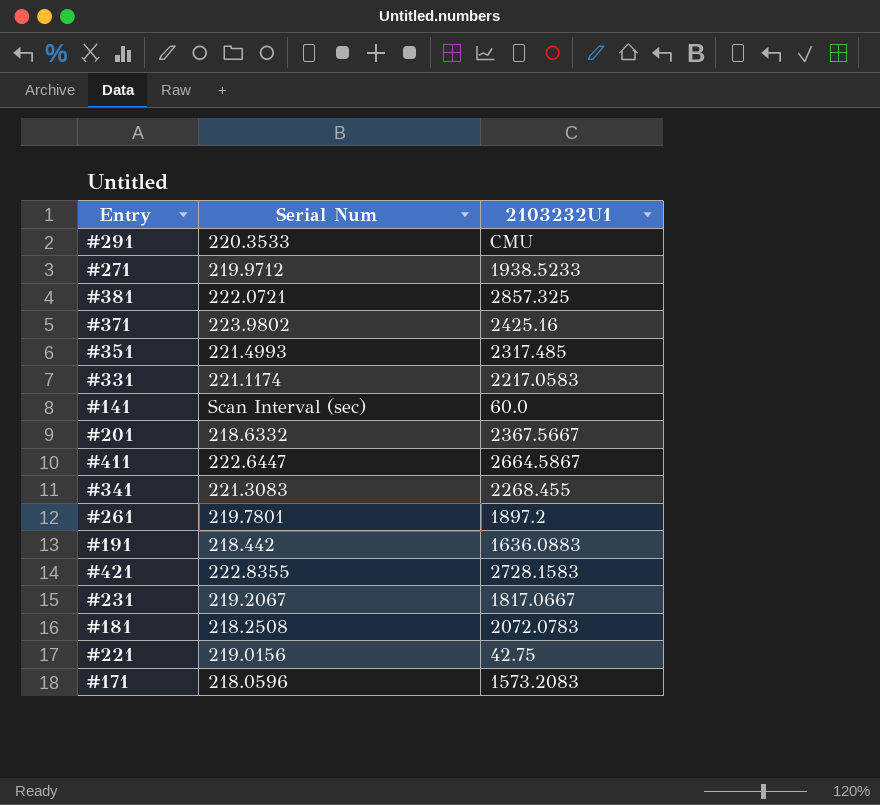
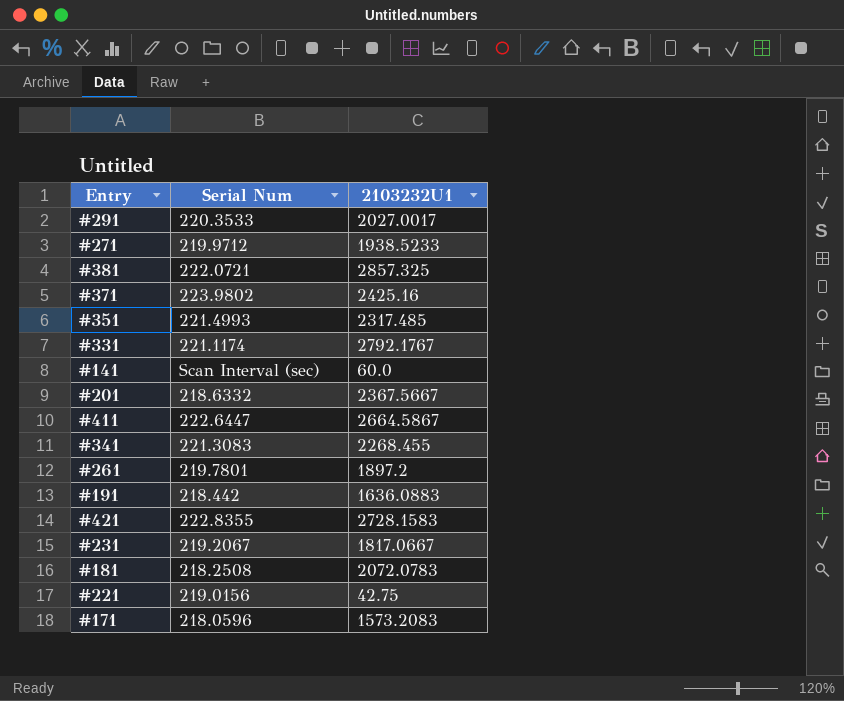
#291 | 2103232U1: CMU -> 2027.0017
#331 | 2103232U1: 2217.0583 -> 2792.1767

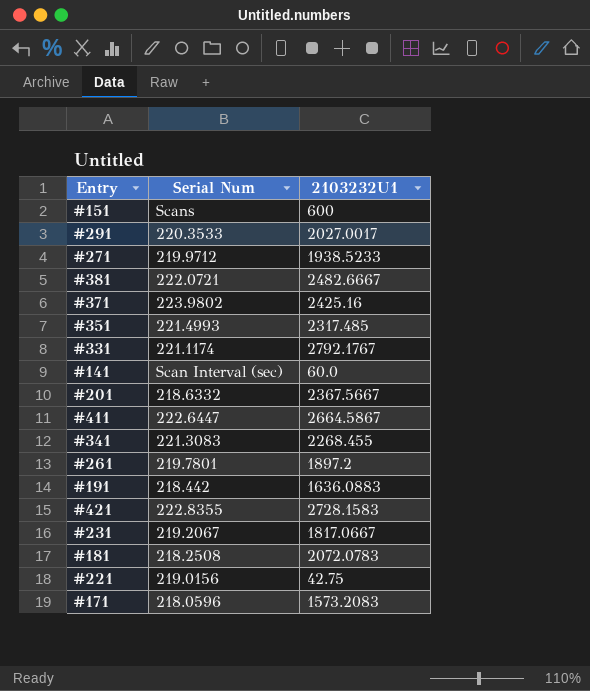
row #151: none -> Scans | 600
#381 | 2103232U1: 2857.325 -> 2482.6667

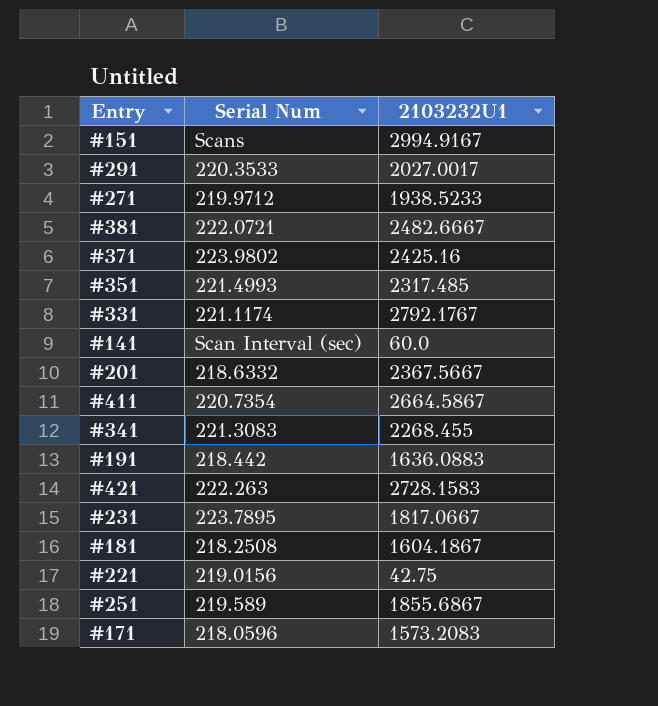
row #261: 219.7801 | 1897.2 -> none
#151 | 2103232U1: 600 -> 2994.9167
#411 | Serial Num: 222.6447 -> 220.7354
#421 | Serial Num: 222.8355 -> 222.263
#231 | Serial Num: 219.2067 -> 223.7895
#181 | 2103232U1: 2072.0783 -> 1604.1867
row #251: none -> 219.589 | 1855.6867

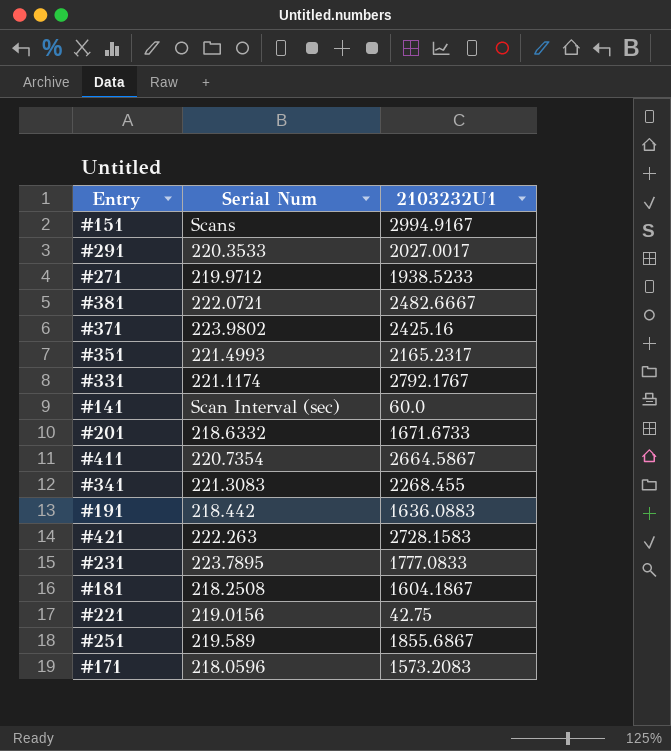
#351 | 2103232U1: 2317.485 -> 2165.2317
#201 | 2103232U1: 2367.5667 -> 1671.6733
#231 | 2103232U1: 1817.0667 -> 1777.0833

